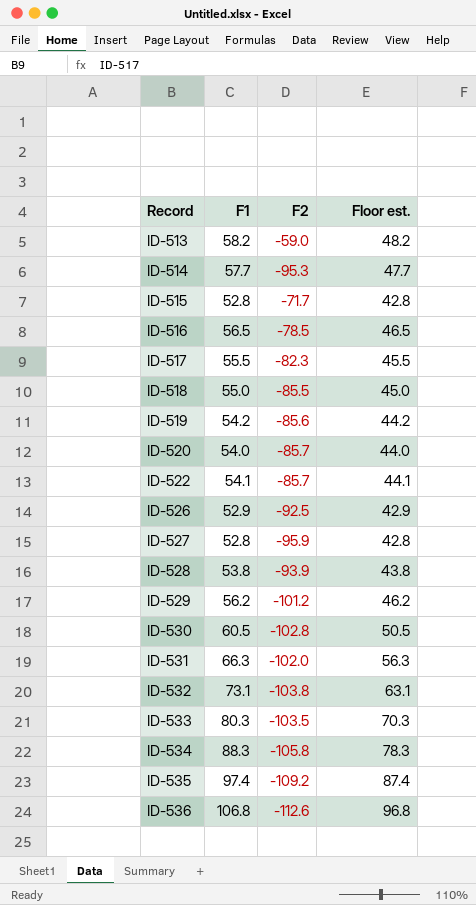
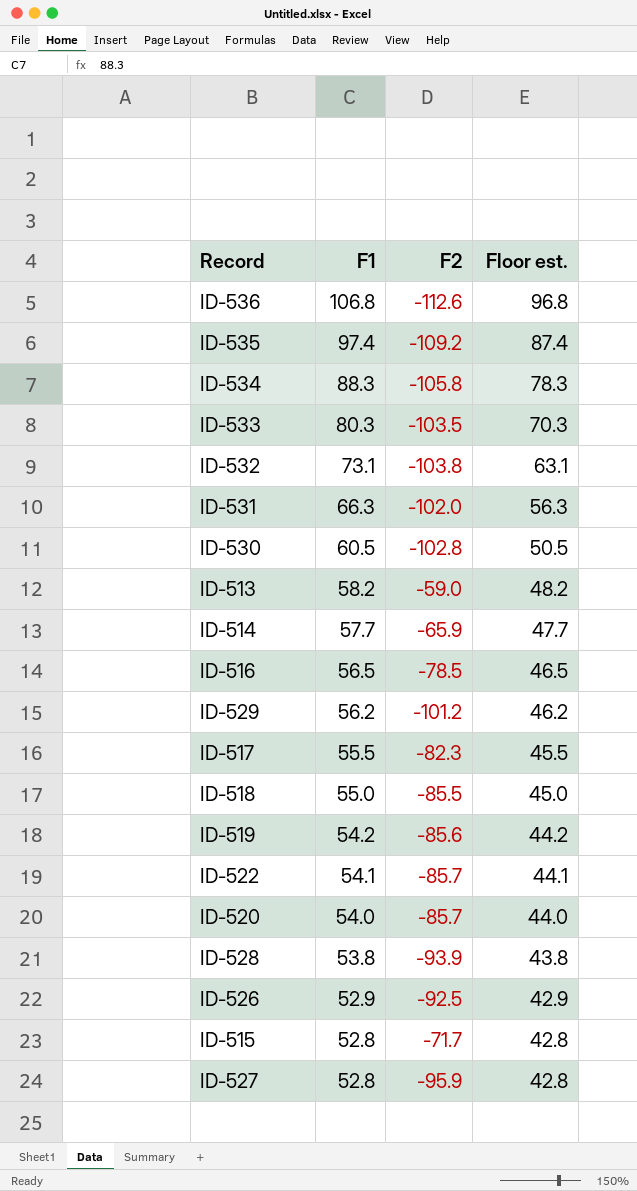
row order: Record ascending -> F1 descending
ID-514 | F2: -95.3 -> -65.9

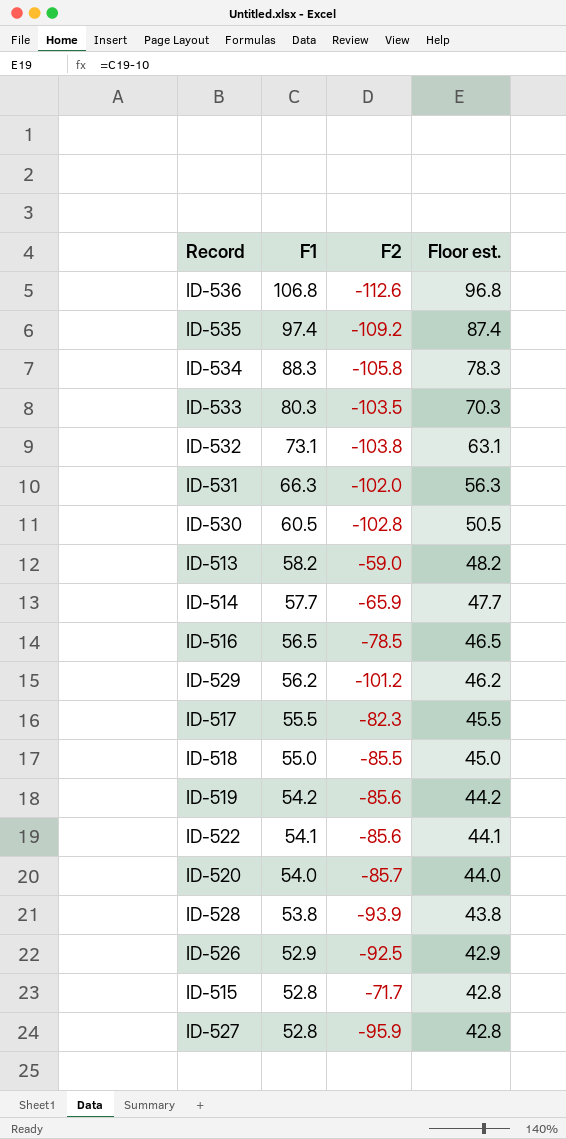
ID-522 | F2: -85.7 -> -85.6

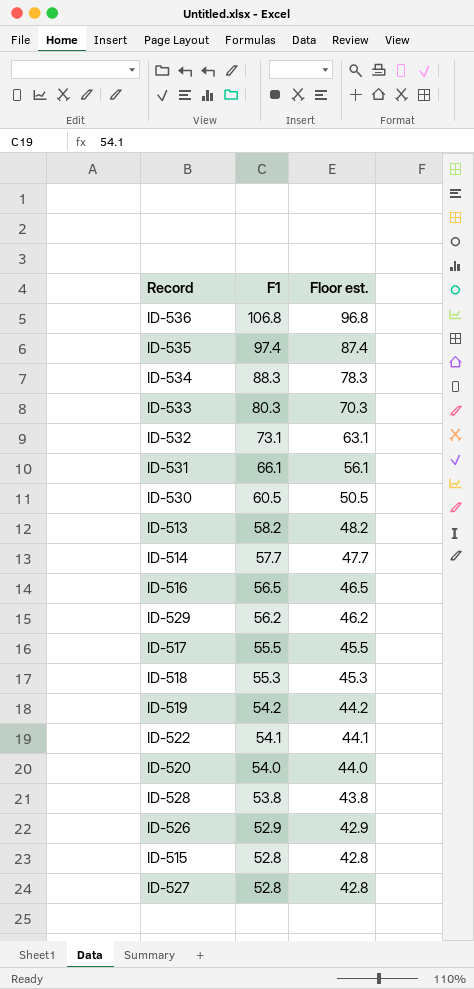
column F2 | position: 3 -> none
ID-531 | F1: 66.3 -> 66.1
ID-531 | Floor est.: 56.3 -> 56.1
ID-518 | F1: 55.0 -> 55.3
ID-518 | Floor est.: 45.0 -> 45.3

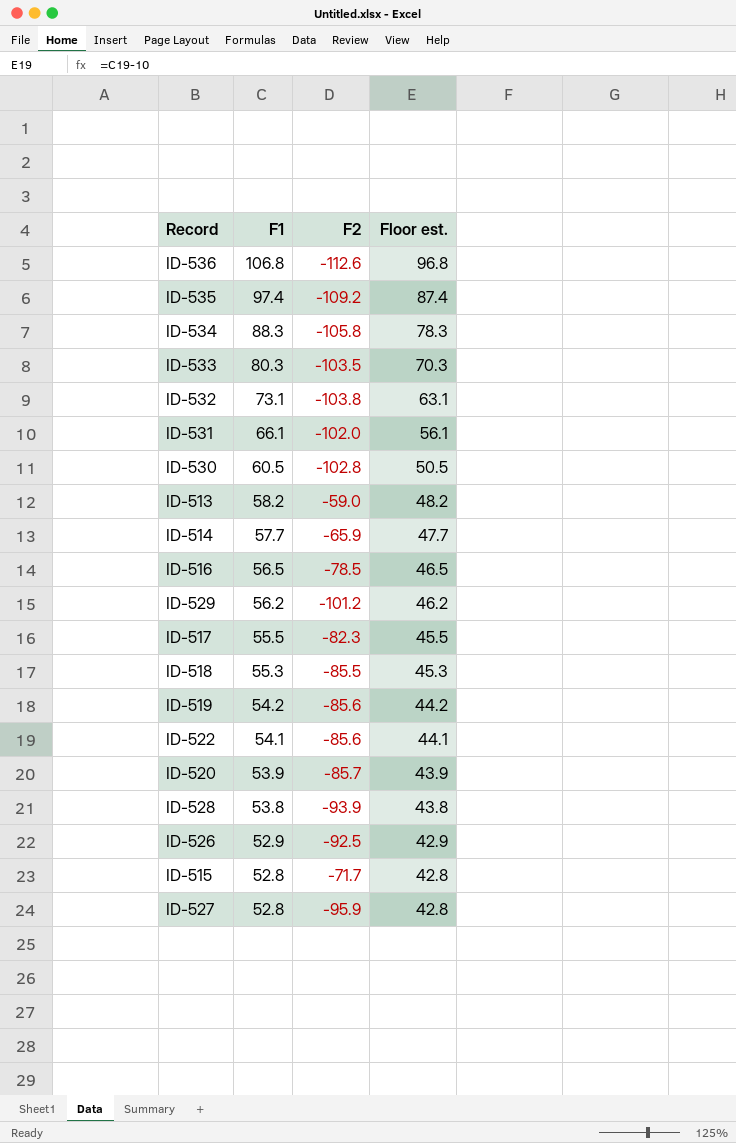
column F2 | position: none -> 3
ID-520 | F1: 54.0 -> 53.9
ID-520 | Floor est.: 44.0 -> 43.9

